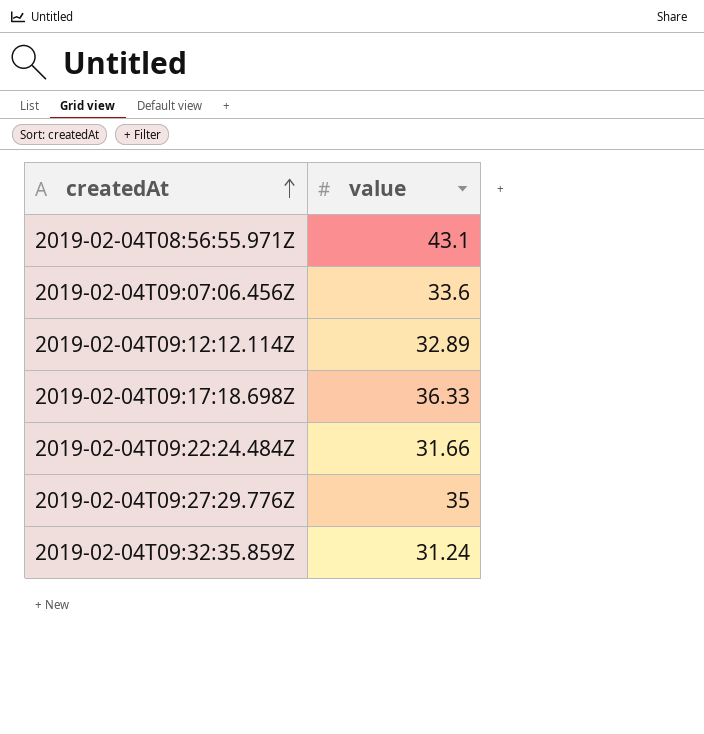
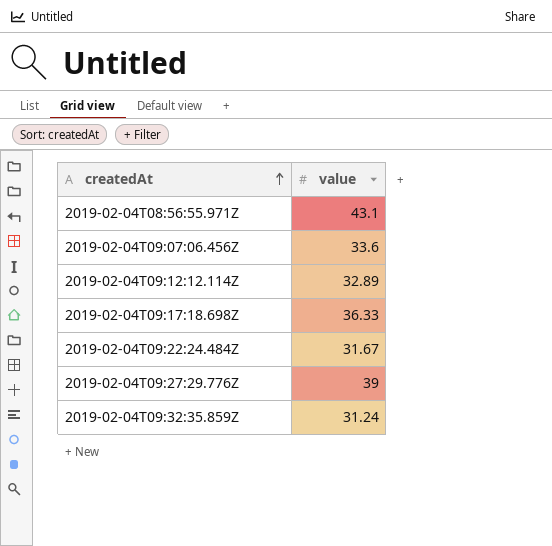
2019-02-04T09:22:24.484Z | value: 31.66 -> 31.67
2019-02-04T09:27:29.776Z | value: 35 -> 39

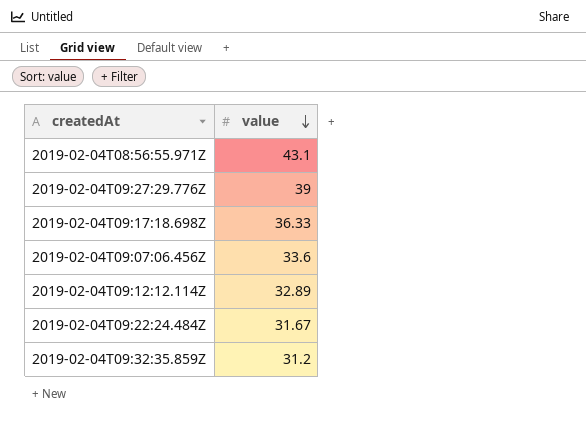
row order: createdAt ascending -> value descending
2019-02-04T09:32:35.859Z | value: 31.24 -> 31.2

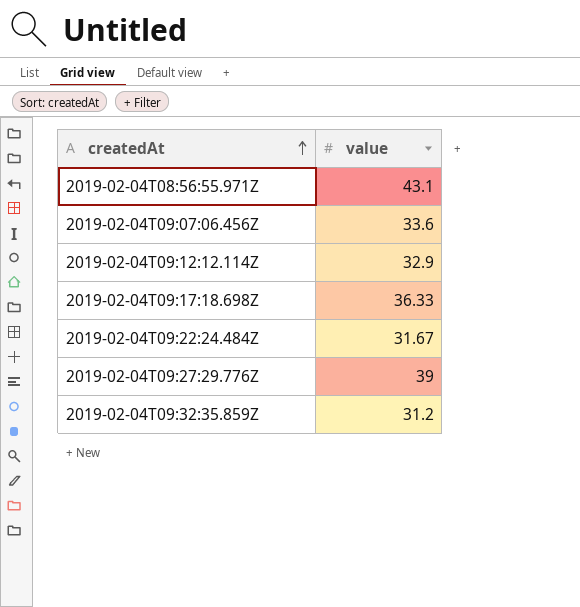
row order: value descending -> createdAt ascending
2019-02-04T09:12:12.114Z | value: 32.89 -> 32.9

